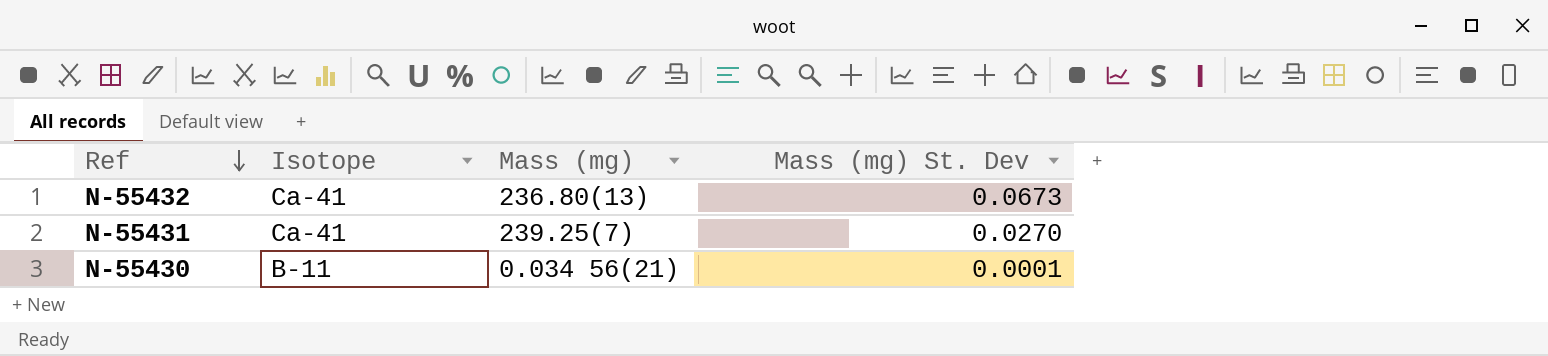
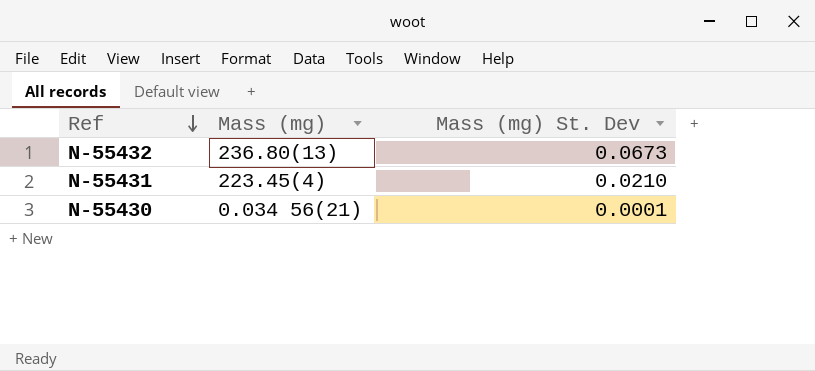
column Isotope | position: 2 -> none
N-55431 | Mass (mg): 239.25(7) -> 223.45(4)
N-55431 | Mass (mg) St. Dev: 0.0270 -> 0.0210

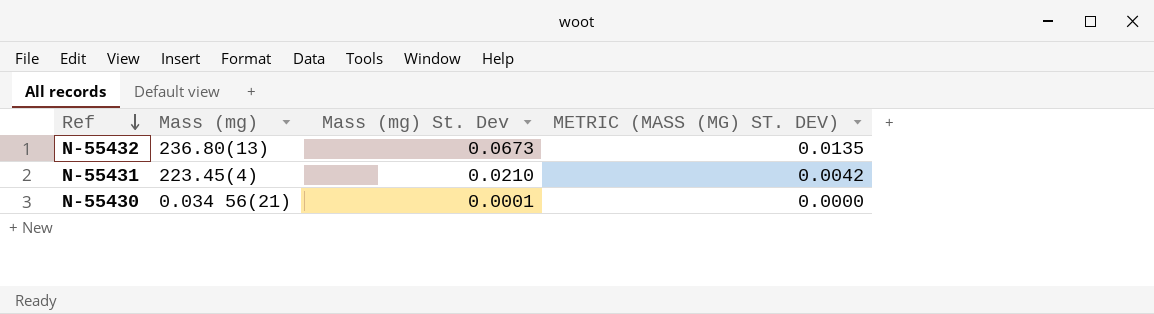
column METRIC (MASS (MG) ST. DEV) | formula: none -> [Mass (mg) St. Dev] * 0.2

